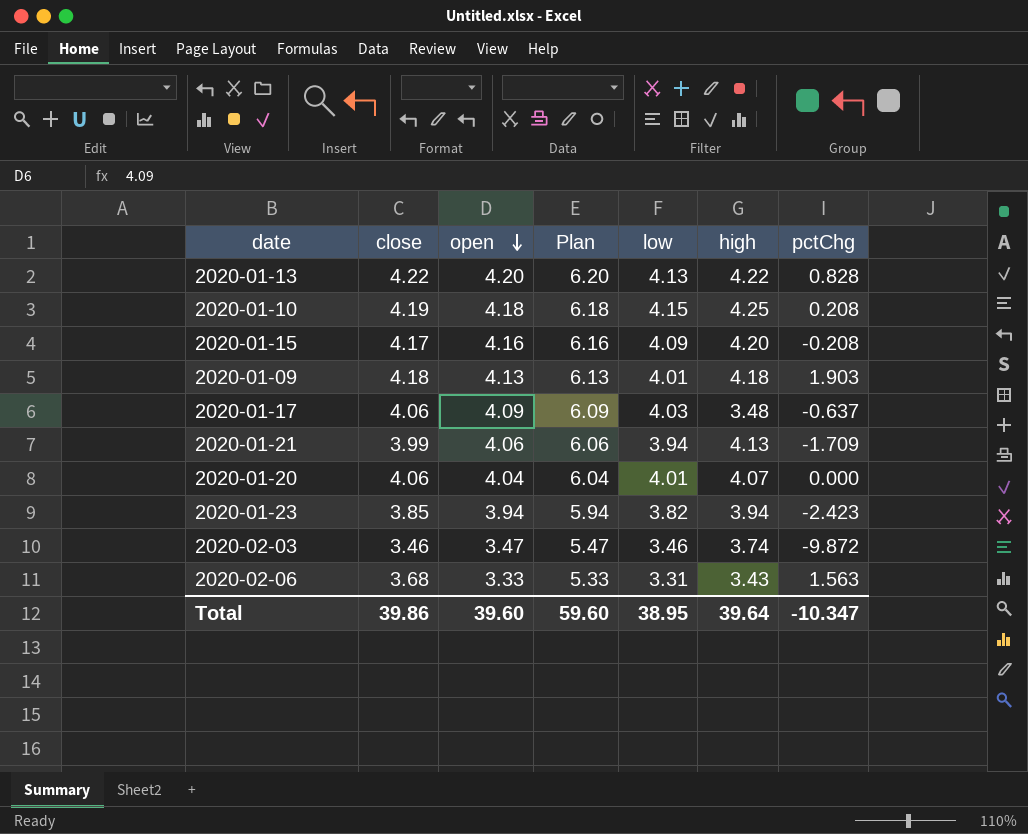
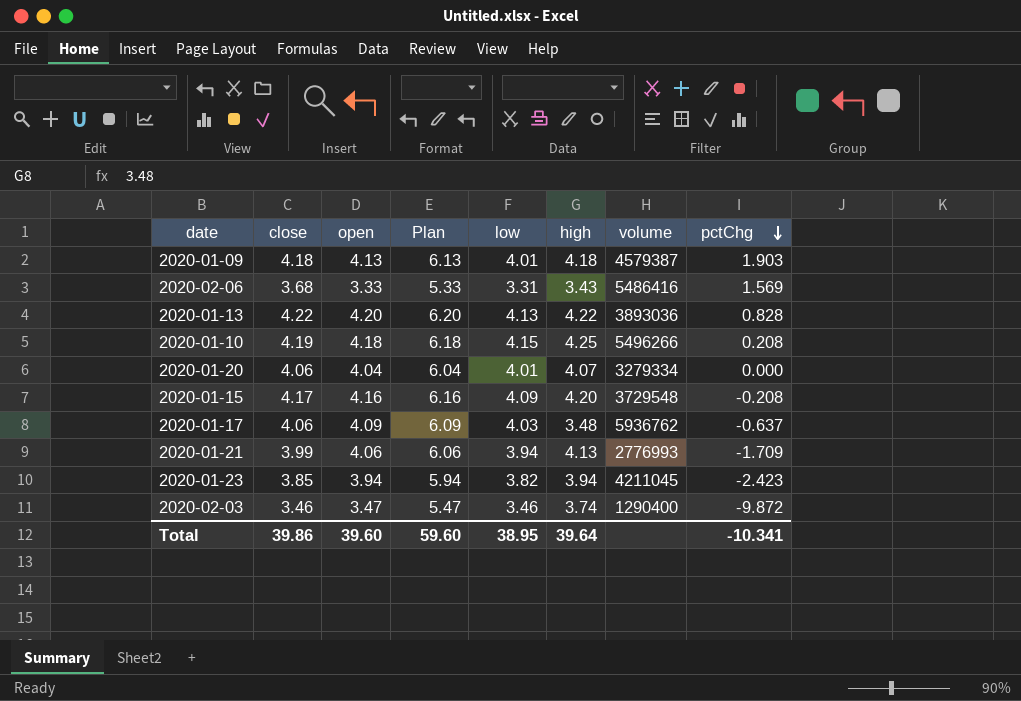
row order: open descending -> pctChg descending
column volume | position: none -> 7
2020-02-06 | pctChg: 1.563 -> 1.569
Total | pctChg: -10.347 -> -10.341

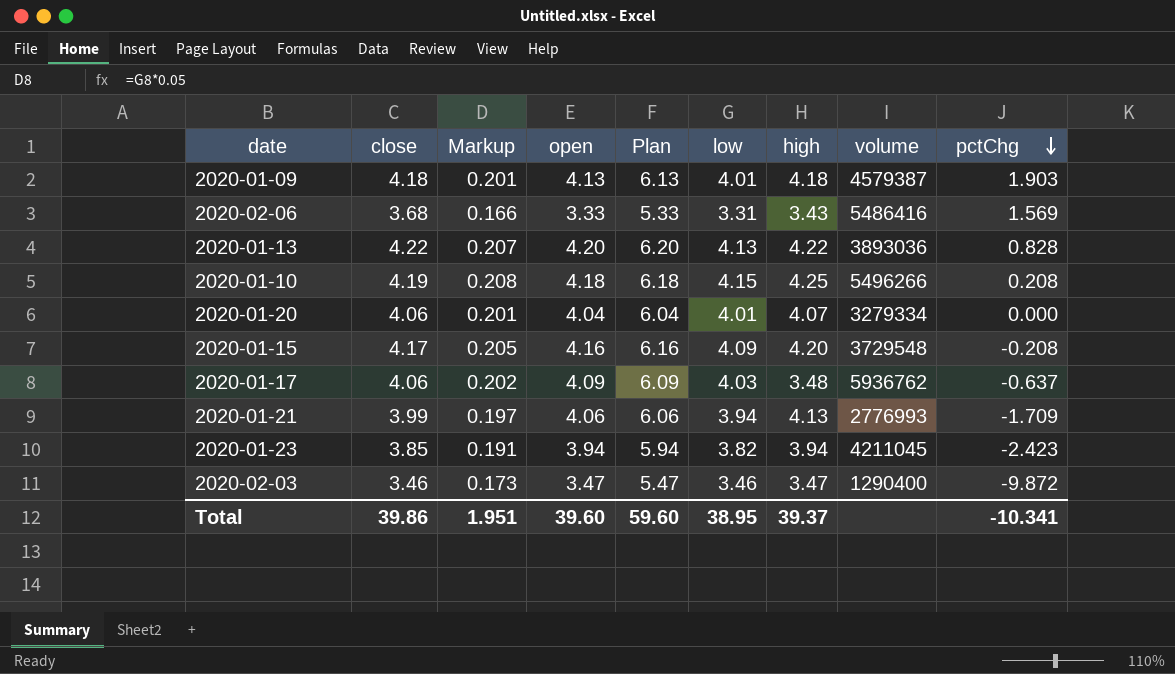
column Markup | formula: none -> [low] * 0.05
2020-02-03 | high: 3.74 -> 3.47
Total | high: 39.64 -> 39.37

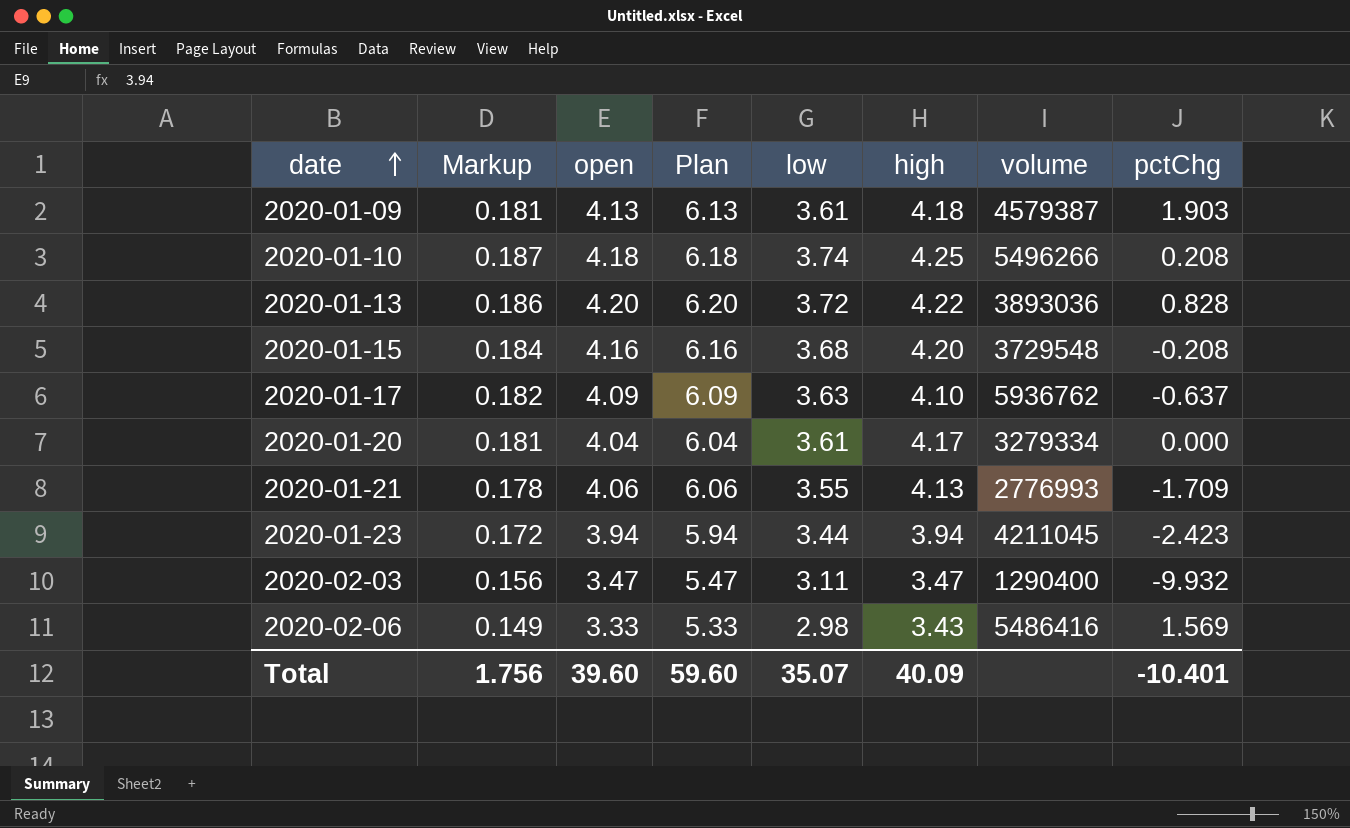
row order: pctChg descending -> date ascending
column close | position: 2 -> none
2020-01-09 | Markup: 0.201 -> 0.181
2020-01-09 | low: 4.01 -> 3.61
2020-01-10 | Markup: 0.208 -> 0.187
2020-01-10 | low: 4.15 -> 3.74
2020-01-13 | Markup: 0.207 -> 0.186
2020-01-13 | low: 4.13 -> 3.72
2020-01-15 | Markup: 0.205 -> 0.184
2020-01-15 | low: 4.09 -> 3.68
2020-01-17 | Markup: 0.202 -> 0.182
2020-01-17 | low: 4.03 -> 3.63
2020-01-17 | high: 3.48 -> 4.10
2020-01-20 | Markup: 0.201 -> 0.181
2020-01-20 | low: 4.01 -> 3.61
2020-01-20 | high: 4.07 -> 4.17
2020-01-21 | Markup: 0.197 -> 0.178
2020-01-21 | low: 3.94 -> 3.55
2020-01-23 | Markup: 0.191 -> 0.172
2020-01-23 | low: 3.82 -> 3.44
2020-02-03 | Markup: 0.173 -> 0.156
2020-02-03 | low: 3.46 -> 3.11
2020-02-03 | pctChg: -9.872 -> -9.932
2020-02-06 | Markup: 0.166 -> 0.149
2020-02-06 | low: 3.31 -> 2.98
Total | Markup: 1.951 -> 1.756
Total | low: 38.95 -> 35.07
Total | high: 39.37 -> 40.09
Total | pctChg: -10.341 -> -10.401

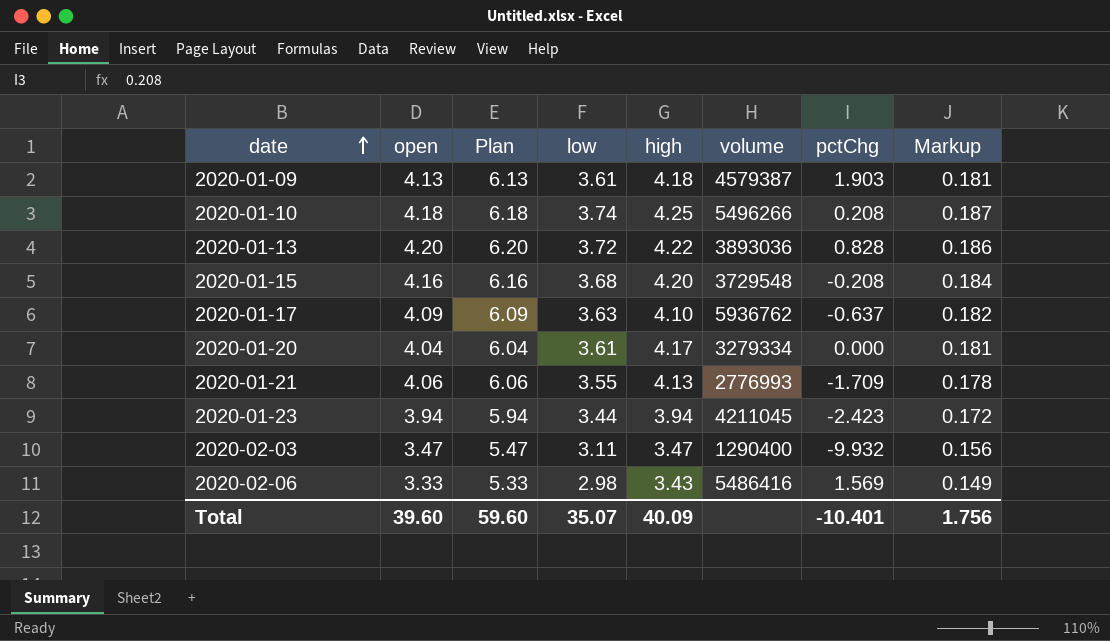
column Markup | position: 2 -> 8

